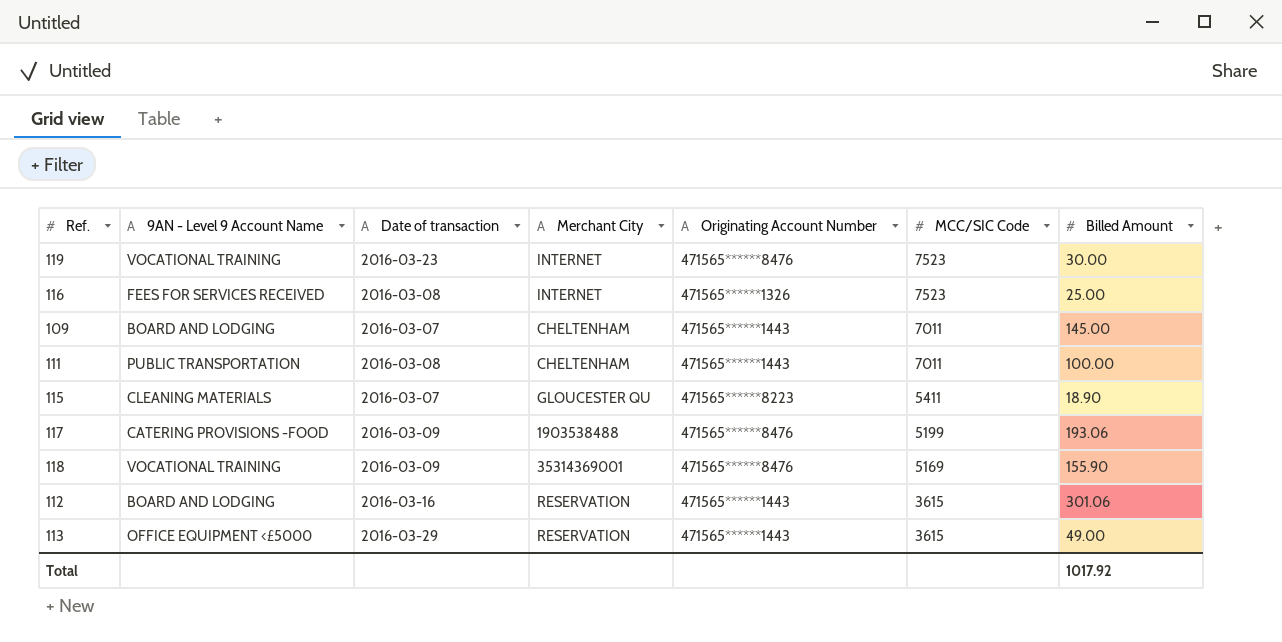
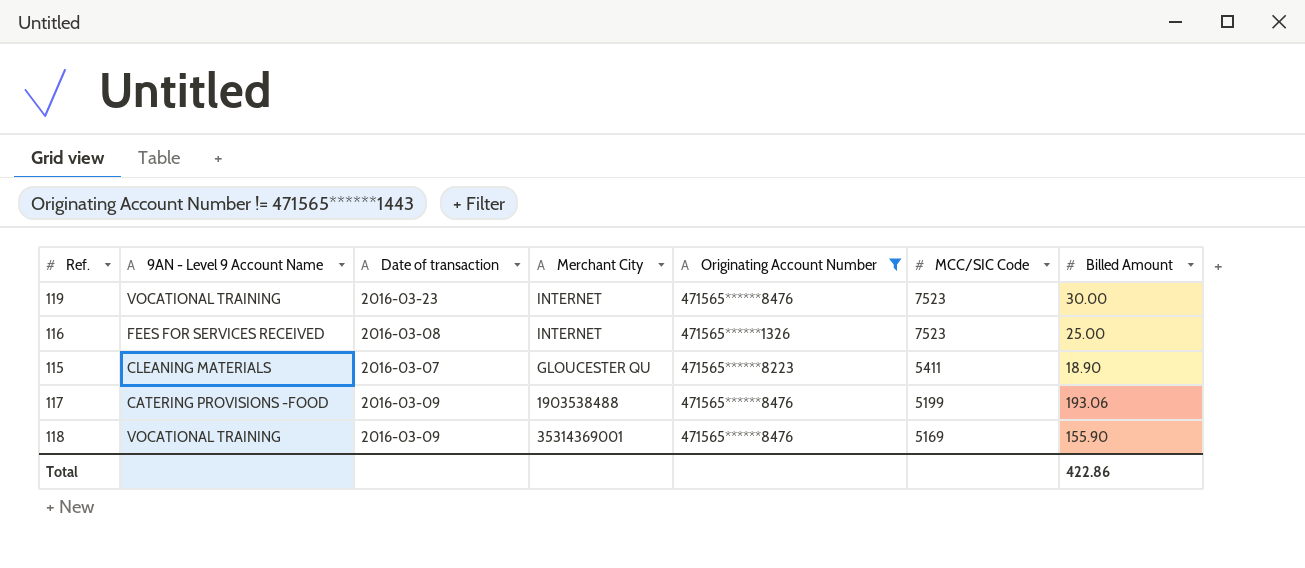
filter: none -> Originating Account Number != 471565******1443
Total | Billed Amount: 1017.92 -> 422.86

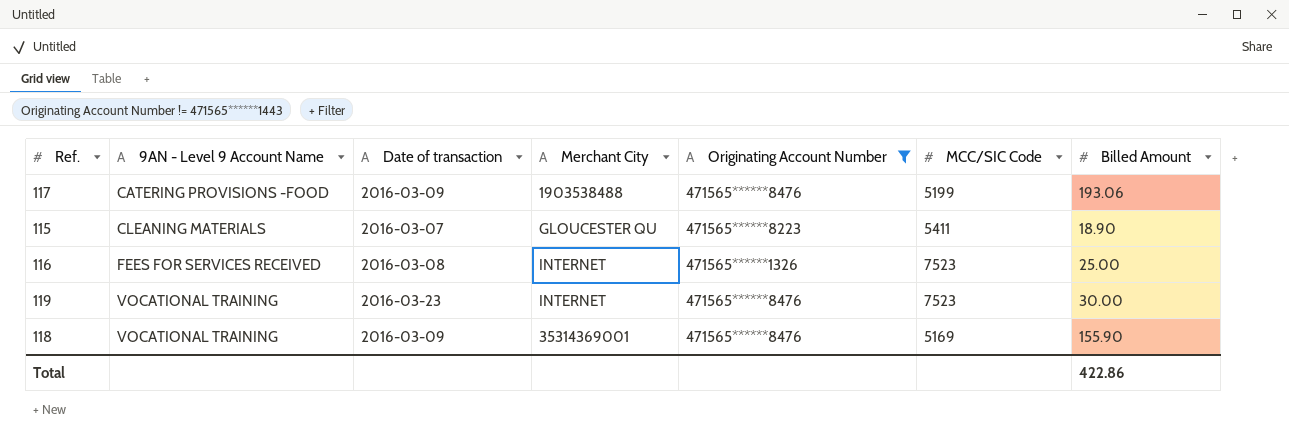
row order: MCC/SIC Code descending -> 9AN - Level 9 Account Name ascending

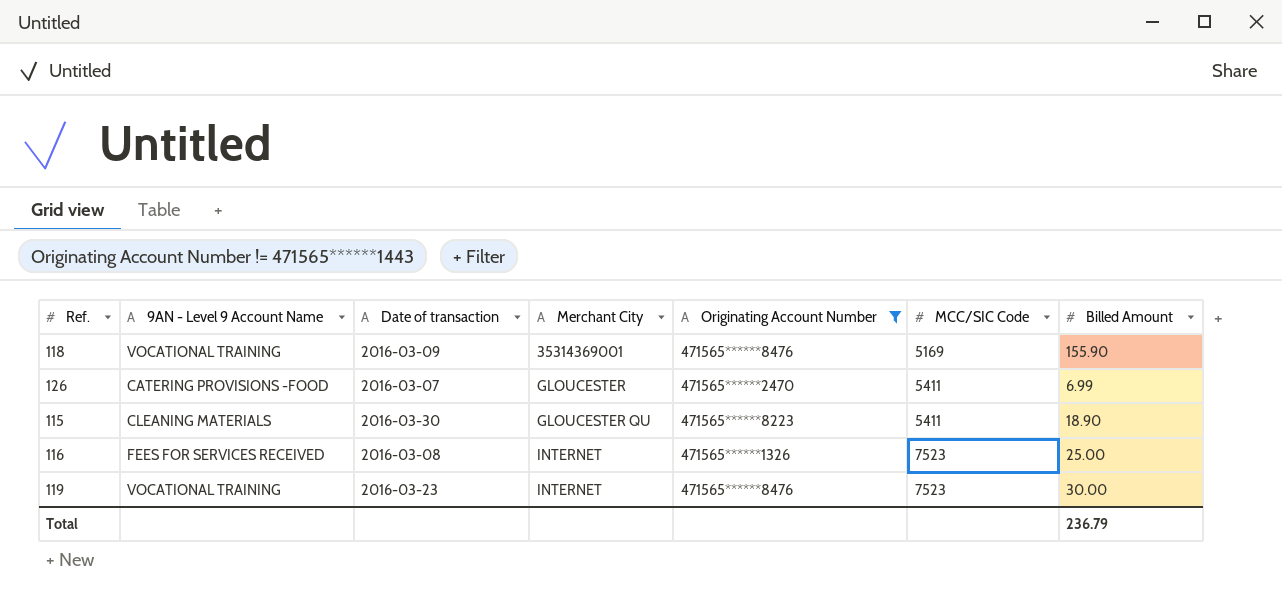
row order: 9AN - Level 9 Account Name ascending -> Merchant City ascending
row 117: CATERING PROVISIONS -FOOD | 2016-03-09 | 1903538488 | 471565******8476 | 5199 | 193.06 -> none
row 126: none -> CATERING PROVISIONS -FOOD | 2016-03-07 | GLOUCESTER | 471565******2470 | 5411 | 6.99
115 | Date of transaction: 2016-03-07 -> 2016-03-30
Total | Billed Amount: 422.86 -> 236.79

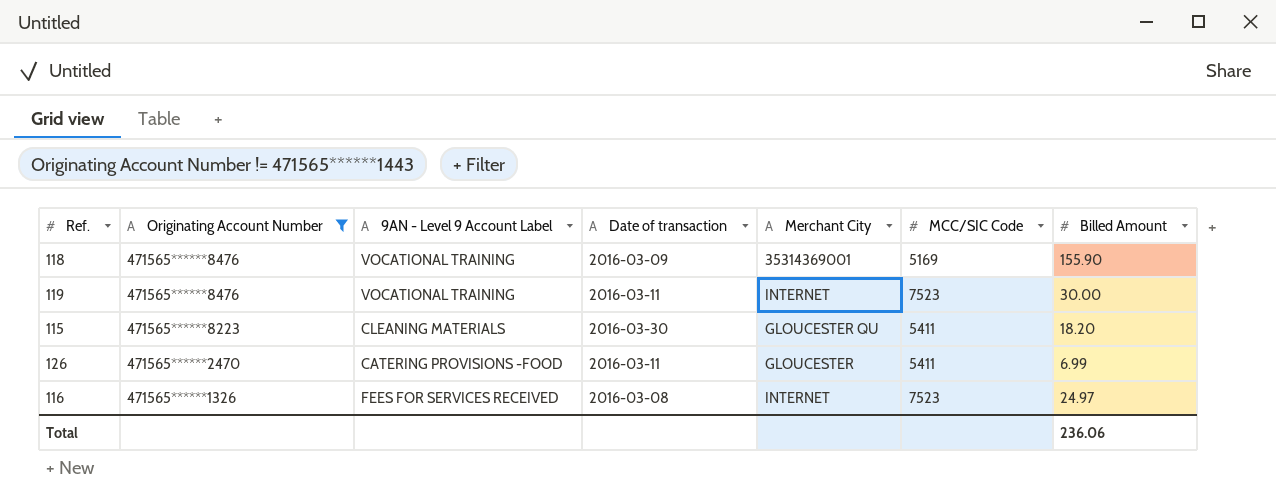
row order: Merchant City ascending -> Originating Account Number descending
column Originating Account Number | position: 5 -> 2
column name: 9AN - Level 9 Account Name -> 9AN - Level 9 Account Label
119 | Date of transaction: 2016-03-23 -> 2016-03-11
115 | Billed Amount: 18.90 -> 18.20
126 | Date of transaction: 2016-03-07 -> 2016-03-11
116 | Billed Amount: 25.00 -> 24.97
Total | Billed Amount: 236.79 -> 236.06

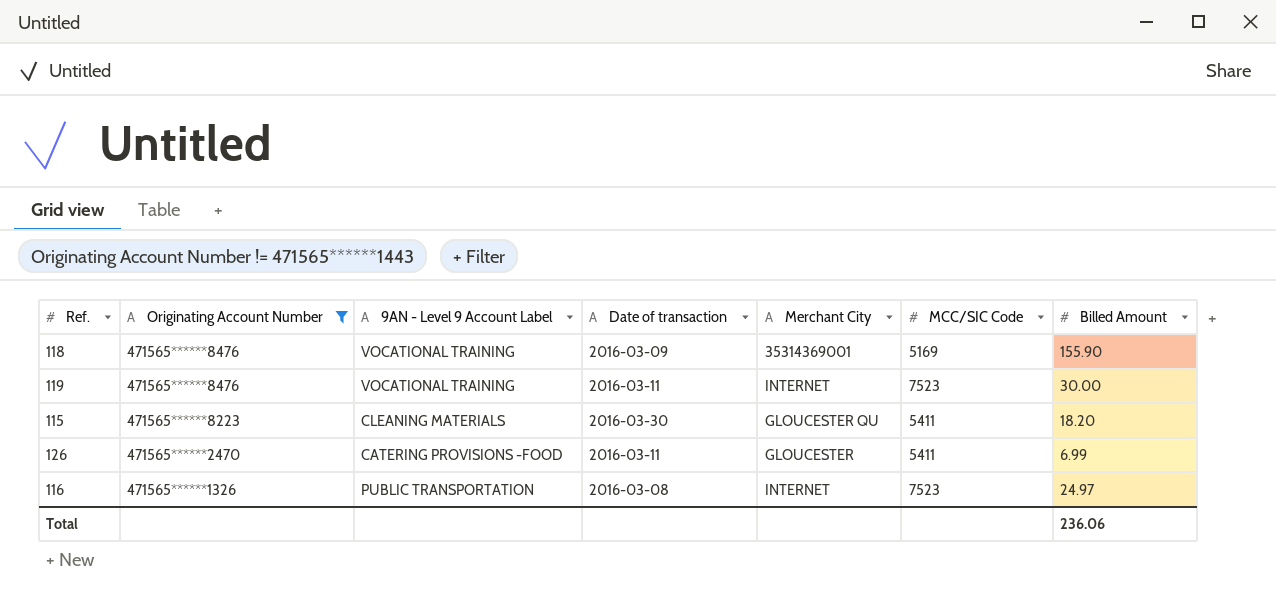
116 | 9AN - Level 9 Account Label: FEES FOR SERVICES RECEIVED -> PUBLIC TRANSPORTATION

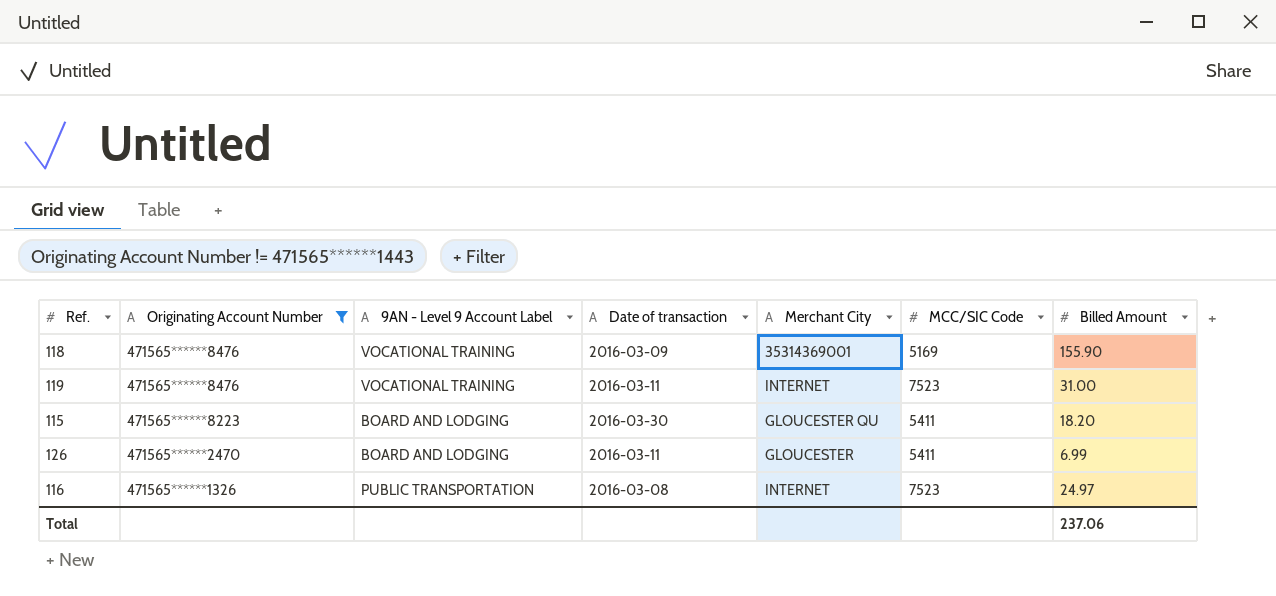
119 | Billed Amount: 30.00 -> 31.00
115 | 9AN - Level 9 Account Label: CLEANING MATERIALS -> BOARD AND LODGING
126 | 9AN - Level 9 Account Label: CATERING PROVISIONS -FOOD -> BOARD AND LODGING
Total | Billed Amount: 236.06 -> 237.06

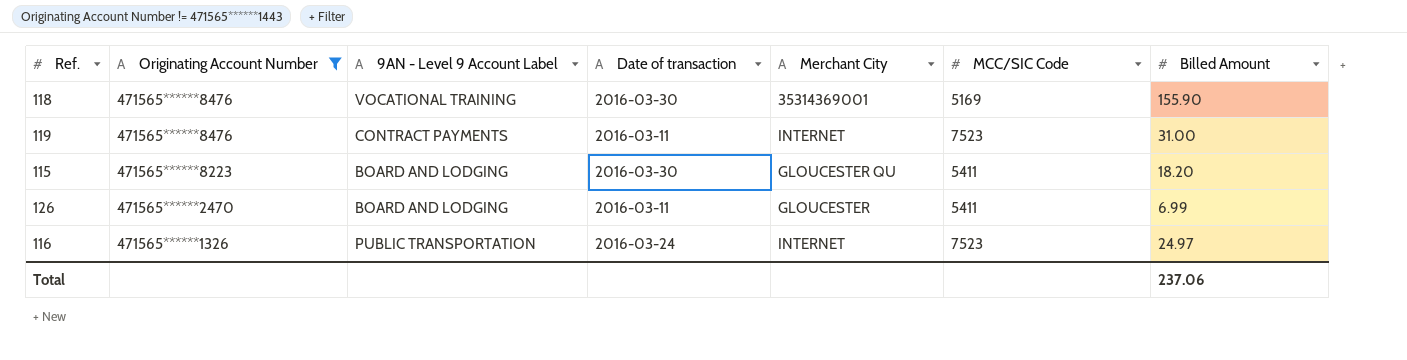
118 | Date of transaction: 2016-03-09 -> 2016-03-30
119 | 9AN - Level 9 Account Label: VOCATIONAL TRAINING -> CONTRACT PAYMENTS
116 | Date of transaction: 2016-03-08 -> 2016-03-24

